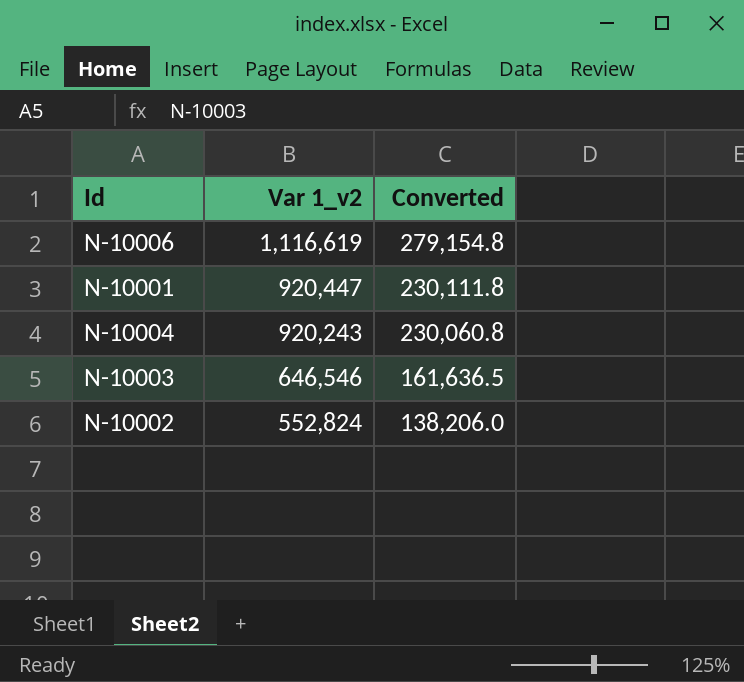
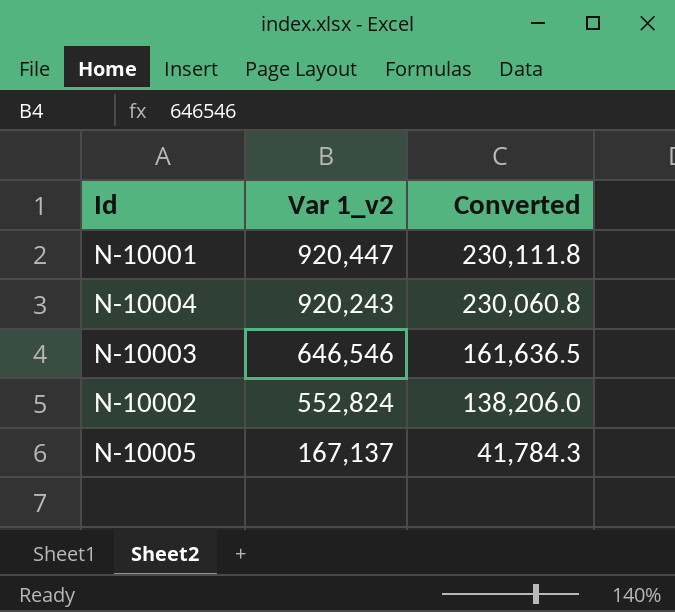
row N-10006: 1,116,619 | 279,154.8 -> none
row N-10005: none -> 167,137 | 41,784.3

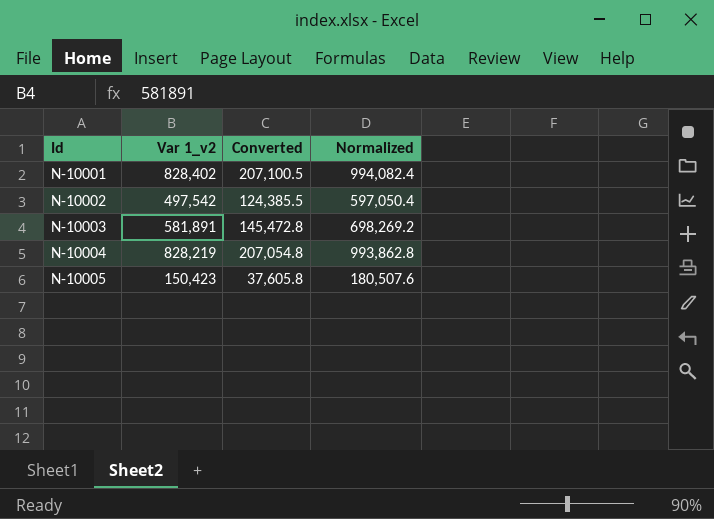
row order: Var 1_v2 descending -> Id ascending
column Normalized | formula: none -> [Var 1_v2] * 1.2
N-10001 | Var 1_v2: 920,447 -> 828,402
N-10001 | Converted: 230,111.8 -> 207,100.5
N-10002 | Var 1_v2: 552,824 -> 497,542
N-10002 | Converted: 138,206.0 -> 124,385.5
N-10003 | Var 1_v2: 646,546 -> 581,891
N-10003 | Converted: 161,636.5 -> 145,472.8
N-10004 | Var 1_v2: 920,243 -> 828,219
N-10004 | Converted: 230,060.8 -> 207,054.8
N-10005 | Var 1_v2: 167,137 -> 150,423
N-10005 | Converted: 41,784.3 -> 37,605.8

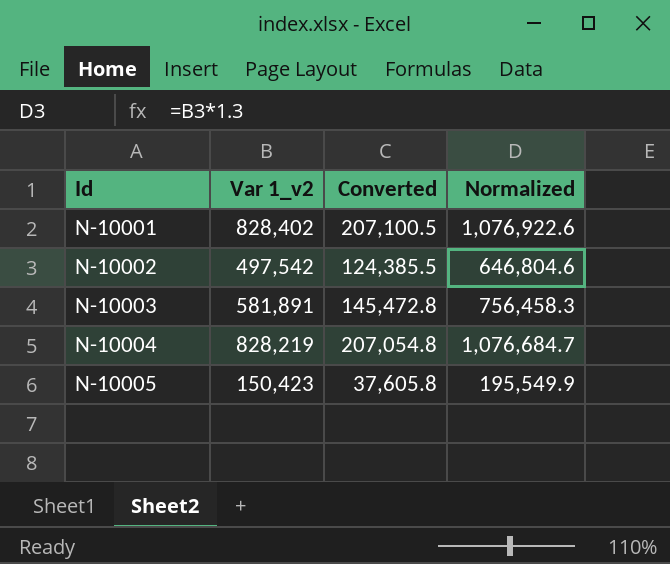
column Normalized | formula: [Var 1_v2] * 1.2 -> [Var 1_v2] * 1.3

